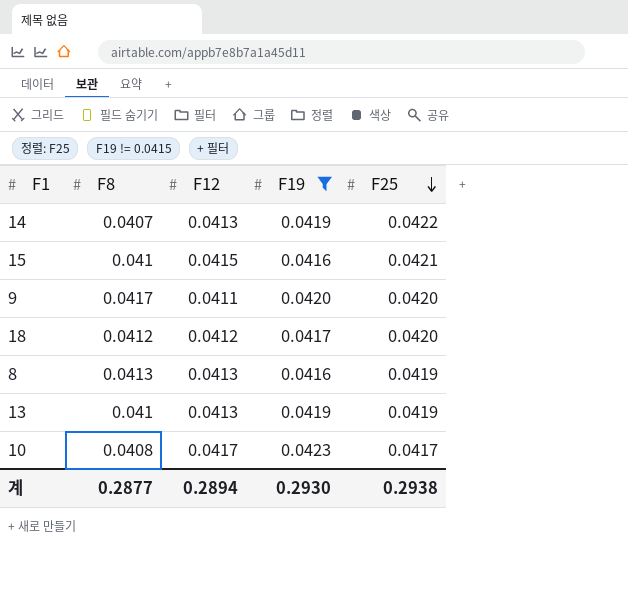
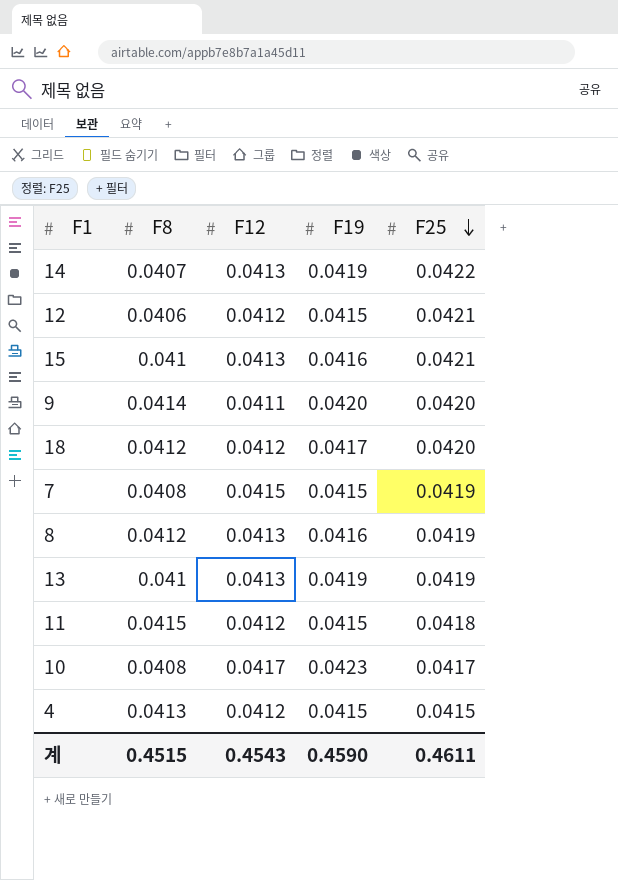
filter: F19 != 0.0415 -> none
15 | F12: 0.0415 -> 0.0413
9 | F8: 0.0417 -> 0.0414
8 | F8: 0.0413 -> 0.0412
계 | F8: 0.2877 -> 0.4515
계 | F12: 0.2894 -> 0.4543
계 | F19: 0.2930 -> 0.4590
계 | F25: 0.2938 -> 0.4611

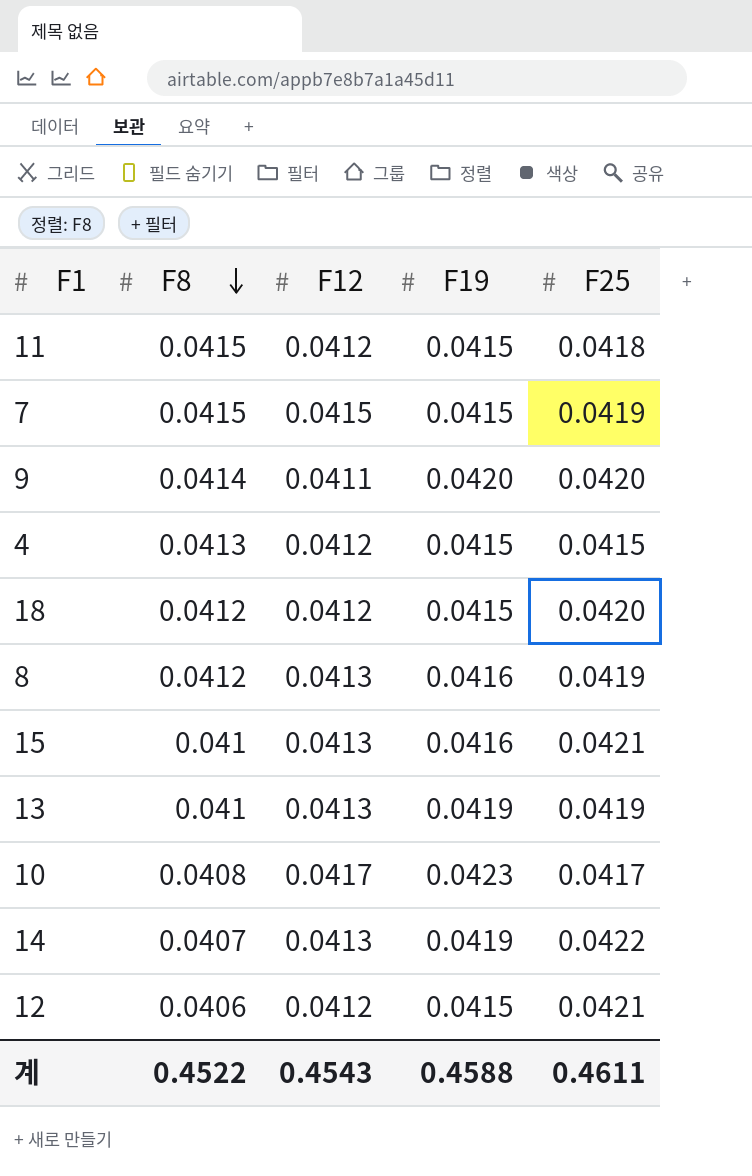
row order: F25 descending -> F8 descending
7 | F8: 0.0408 -> 0.0415
18 | F19: 0.0417 -> 0.0415
계 | F8: 0.4515 -> 0.4522
계 | F19: 0.4590 -> 0.4588

